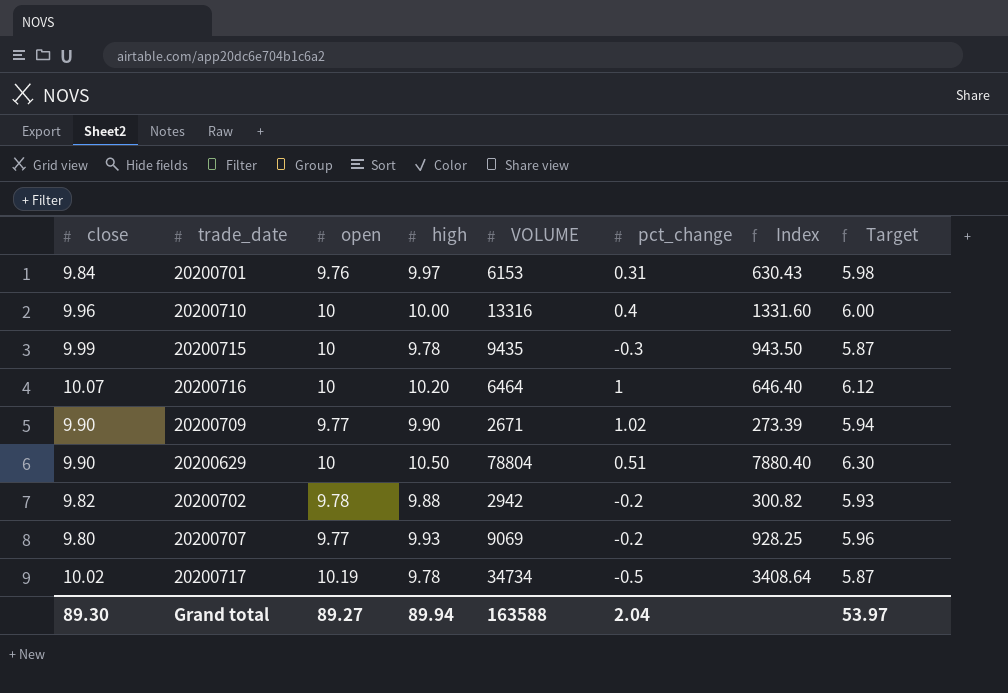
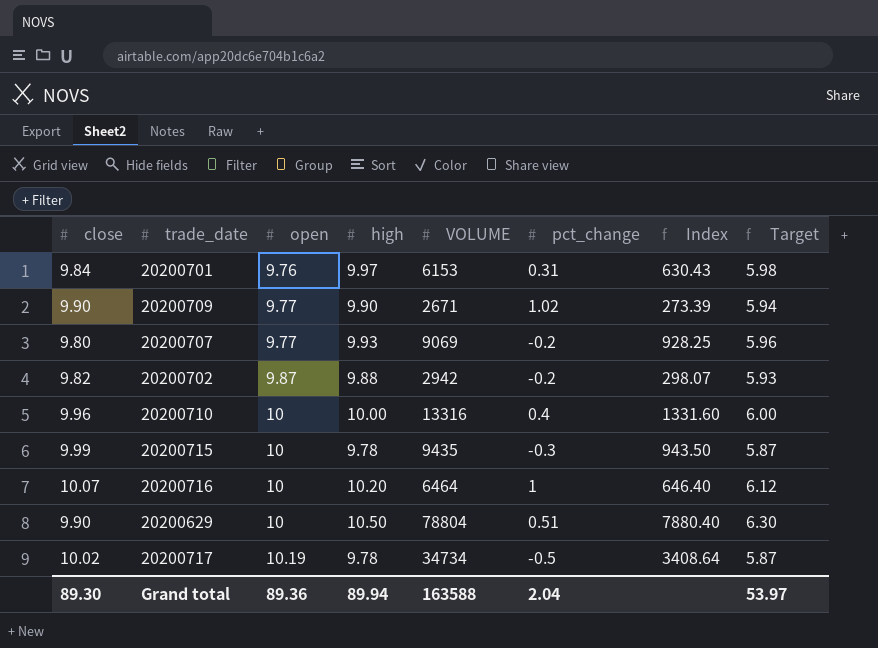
row order: none -> open ascending
20200702 | open: 9.78 -> 9.87
20200702 | Index: 300.82 -> 298.07
Grand total | open: 89.27 -> 89.36

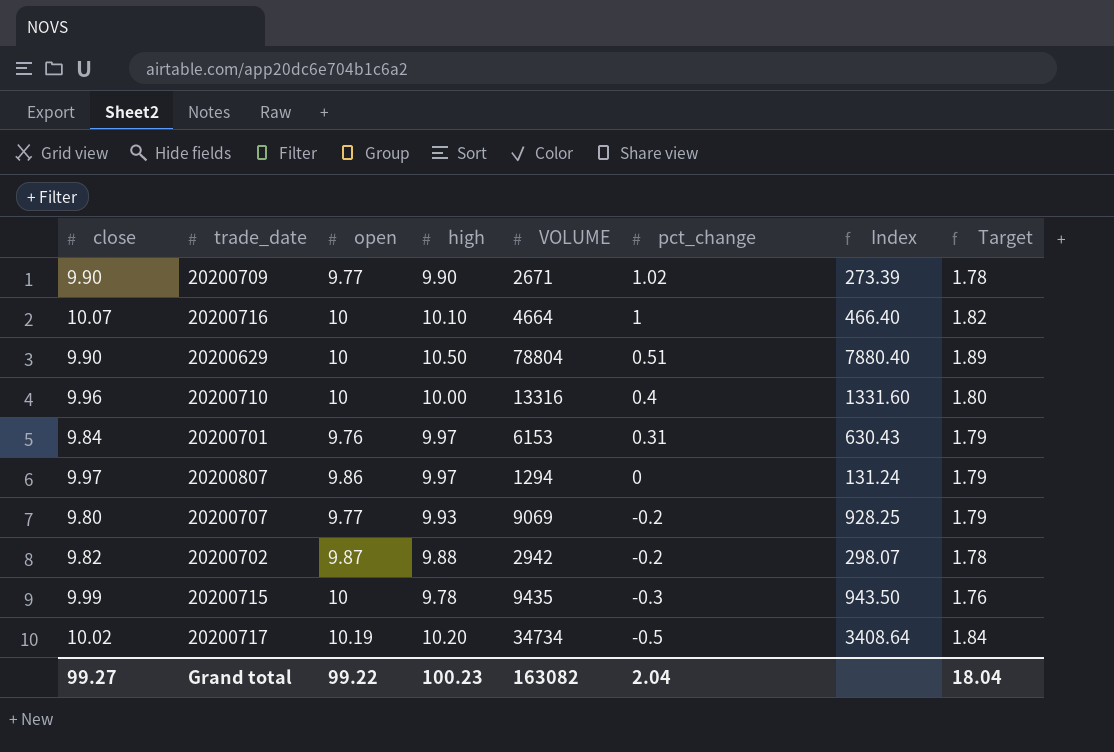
row order: open ascending -> pct_change descending
column Target | formula: [high] * 0.6 -> [high] * 0.18
20200716 | high: 10.20 -> 10.10
20200716 | VOLUME: 6464 -> 4664
20200716 | Index: 646.40 -> 466.40
row 20200807: none -> 9.97 | 9.86 | 9.97 | 1294 | 0 | 131.24 | 1.79
20200717 | high: 9.78 -> 10.20
Grand total | close: 89.30 -> 99.27
Grand total | open: 89.36 -> 99.22
Grand total | high: 89.94 -> 100.23
Grand total | VOLUME: 163588 -> 163082
Grand total | Target: 53.97 -> 18.04

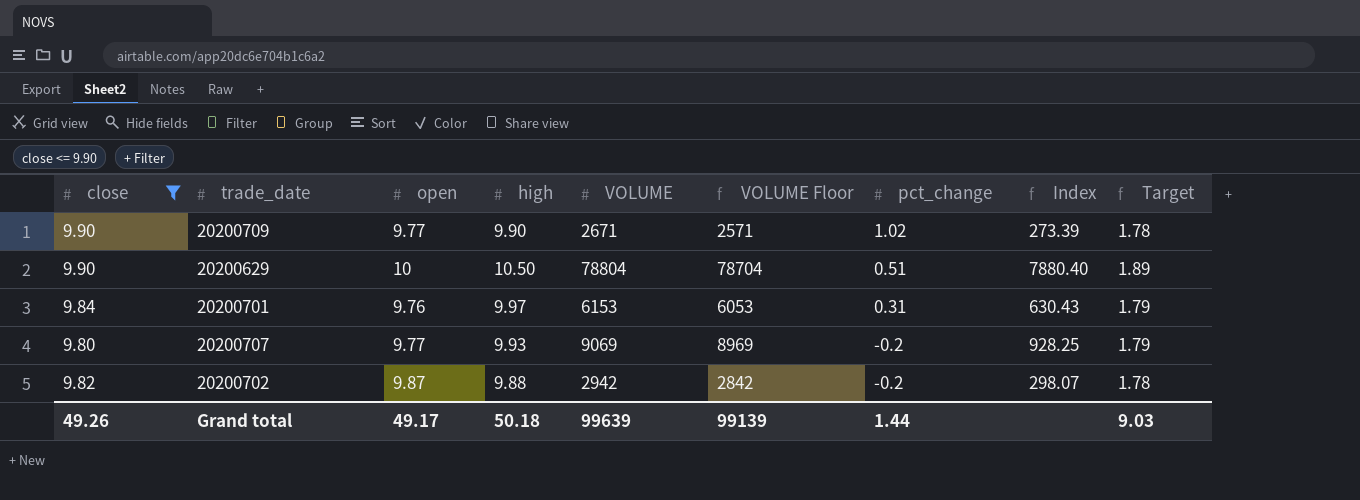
filter: none -> close <= 9.90
column VOLUME Floor | formula: none -> [VOLUME] - 100
Grand total | close: 99.27 -> 49.26
Grand total | open: 99.22 -> 49.17
Grand total | high: 100.23 -> 50.18
Grand total | VOLUME: 163082 -> 99639
Grand total | pct_change: 2.04 -> 1.44
Grand total | Target: 18.04 -> 9.03

